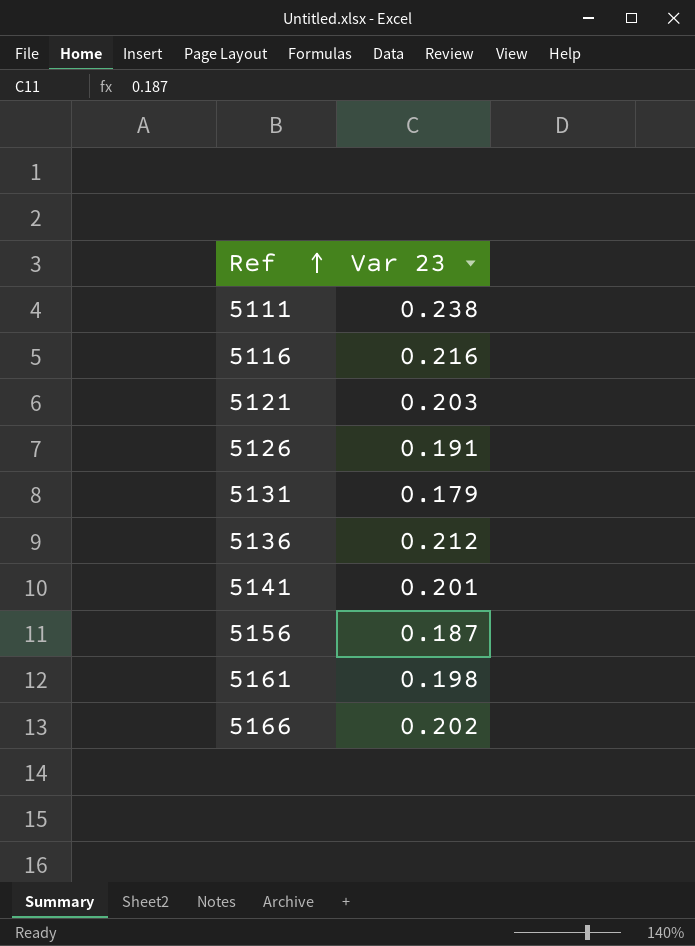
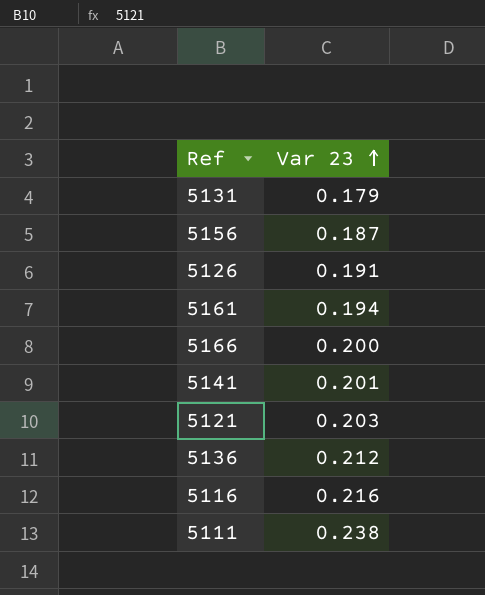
row order: Ref ascending -> Var 23 ascending
5161 | Var 23: 0.198 -> 0.194
5166 | Var 23: 0.202 -> 0.200

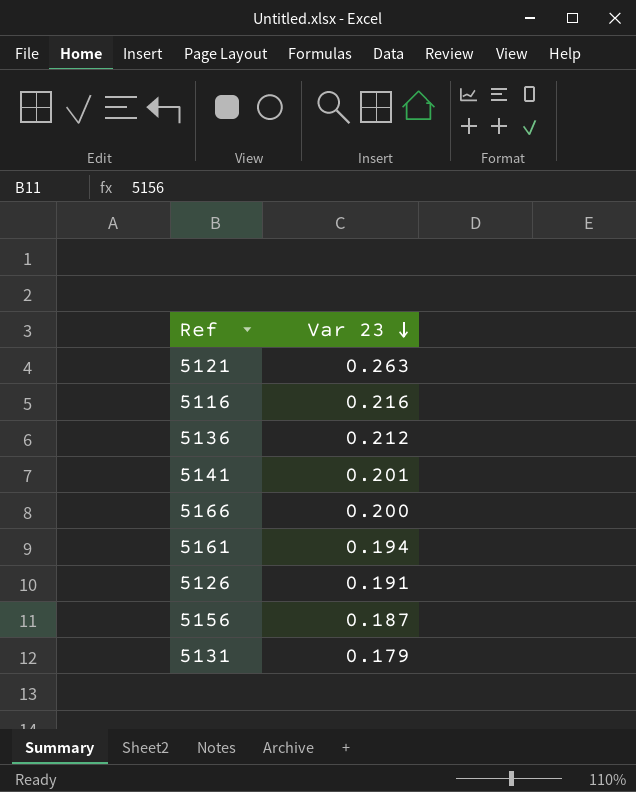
row order: Var 23 ascending -> Var 23 descending
row 5111: 0.238 -> none
5121 | Var 23: 0.203 -> 0.263

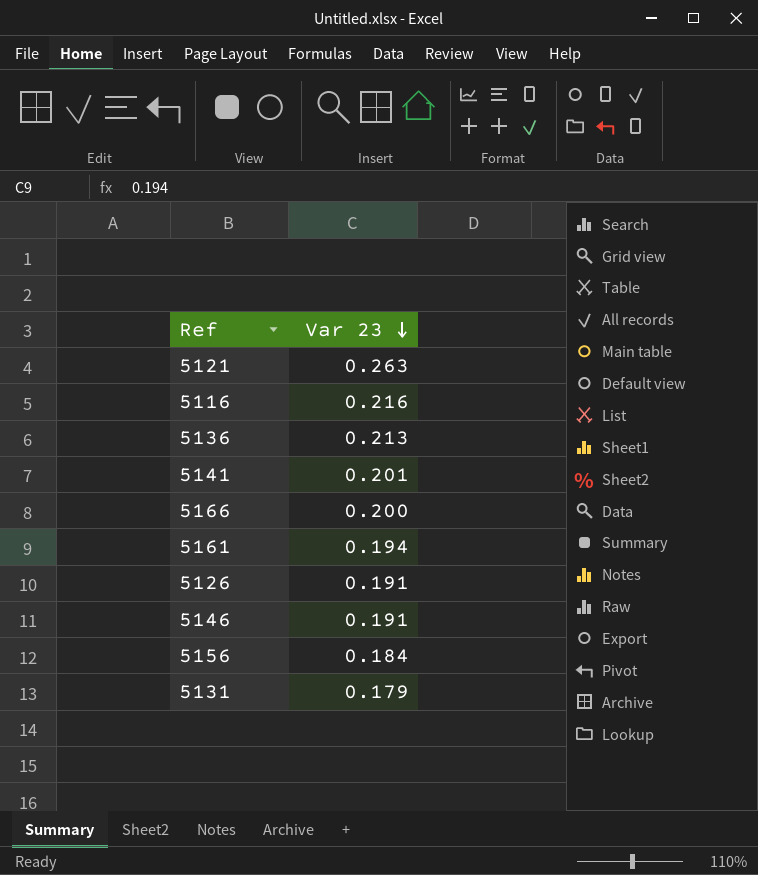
5136 | Var 23: 0.212 -> 0.213
row 5146: none -> 0.191
5156 | Var 23: 0.187 -> 0.184

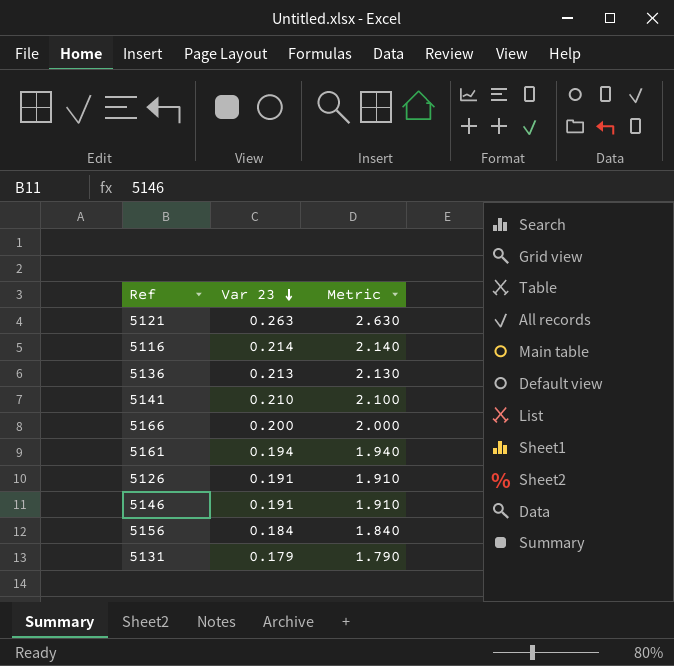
column Metric | formula: none -> [Var 23] * 10
5116 | Var 23: 0.216 -> 0.214
5141 | Var 23: 0.201 -> 0.210

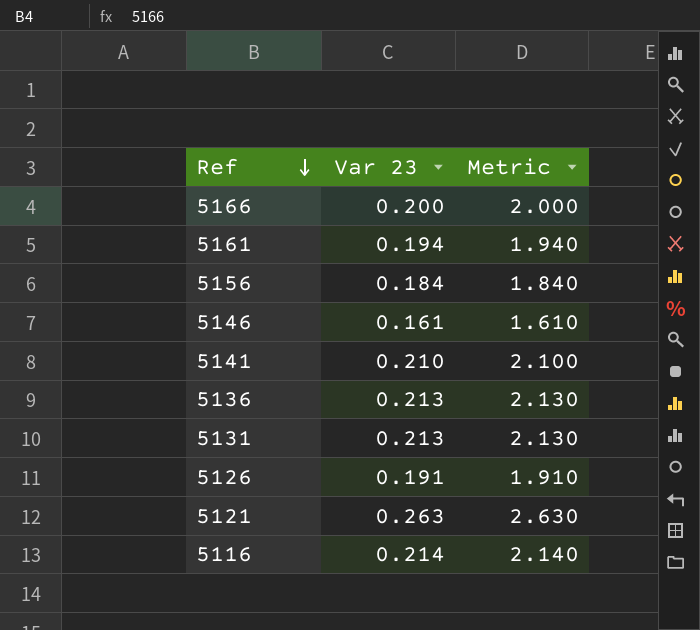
row order: Var 23 descending -> Ref descending
5146 | Var 23: 0.191 -> 0.161
5146 | Metric: 1.910 -> 1.610
5131 | Var 23: 0.179 -> 0.213
5131 | Metric: 1.790 -> 2.130

